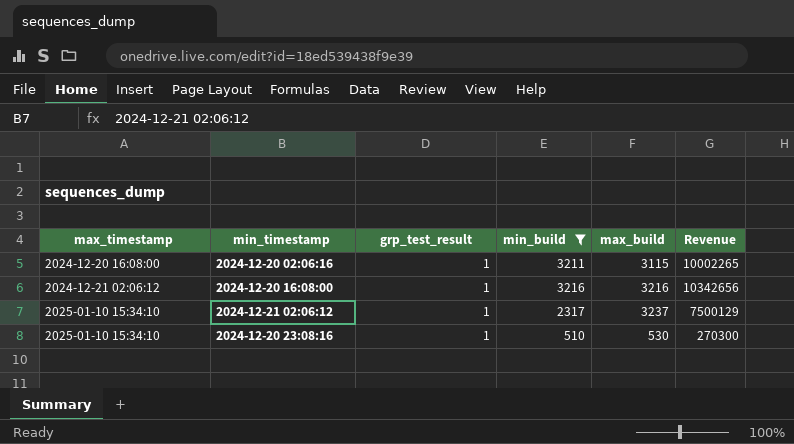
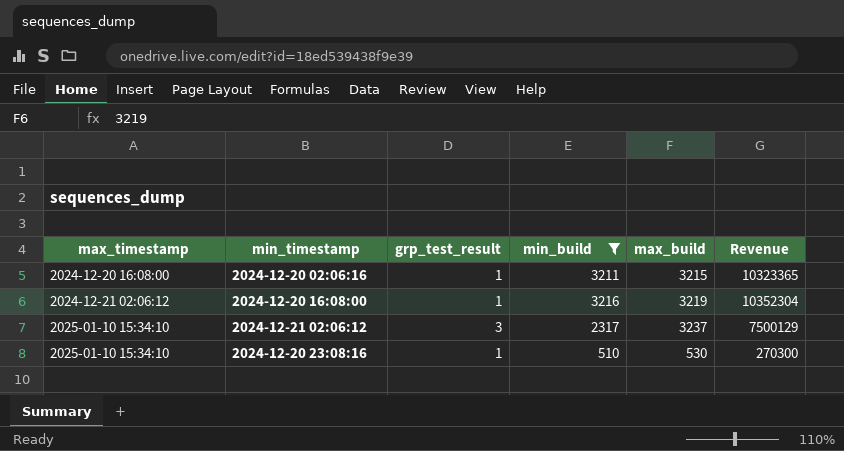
2024-12-20 02:06:16 | max_build: 3115 -> 3215
2024-12-20 02:06:16 | Revenue: 10002265 -> 10323365
2024-12-20 16:08:00 | max_build: 3216 -> 3219
2024-12-20 16:08:00 | Revenue: 10342656 -> 10352304
2024-12-21 02:06:12 | grp_test_result: 1 -> 3

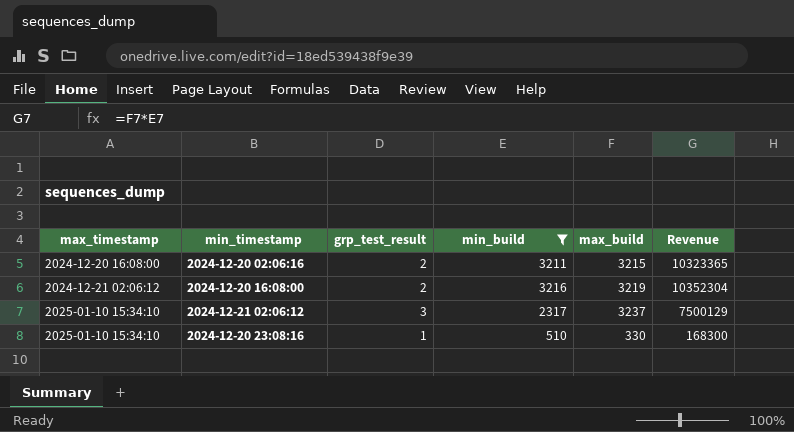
2024-12-20 02:06:16 | grp_test_result: 1 -> 2
2024-12-20 16:08:00 | grp_test_result: 1 -> 2
2024-12-20 23:08:16 | max_build: 530 -> 330
2024-12-20 23:08:16 | Revenue: 270300 -> 168300

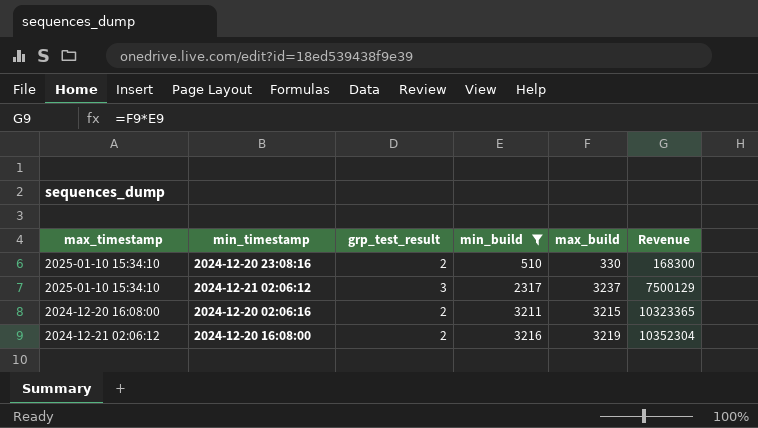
row order: max_timestamp ascending -> min_build ascending
2024-12-20 23:08:16 | grp_test_result: 1 -> 2

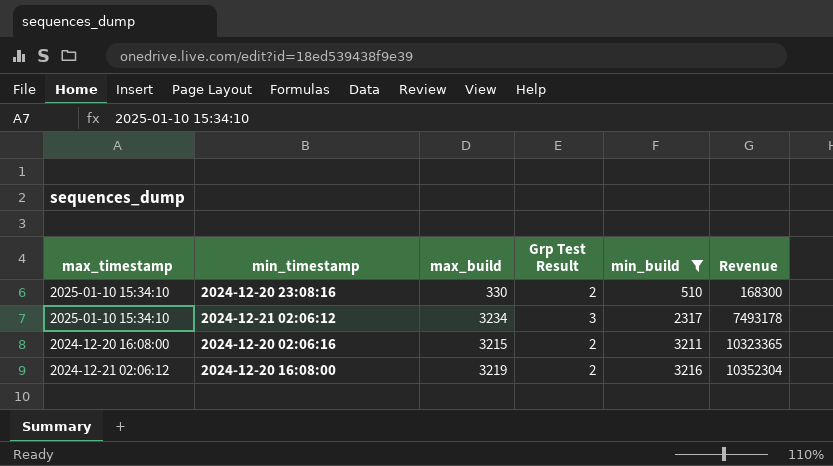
column max_build | position: 5 -> 3
column name: grp_test_result -> Grp Test Result
2024-12-21 02:06:12 | max_build: 3237 -> 3234
2024-12-21 02:06:12 | Revenue: 7500129 -> 7493178

